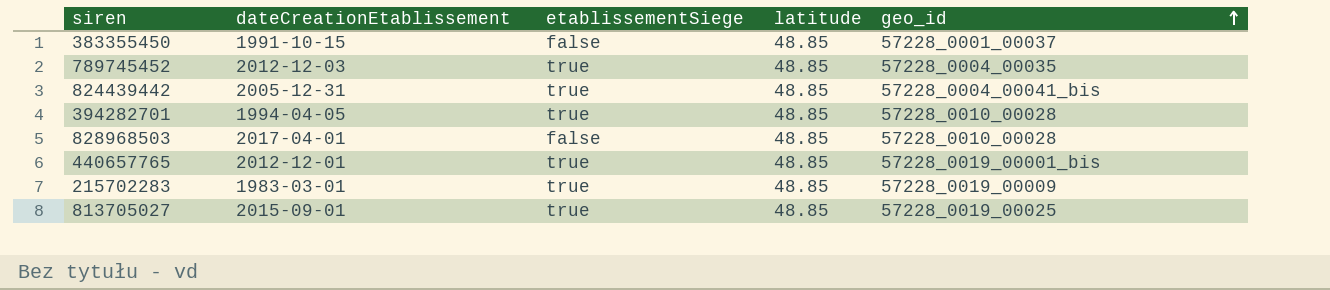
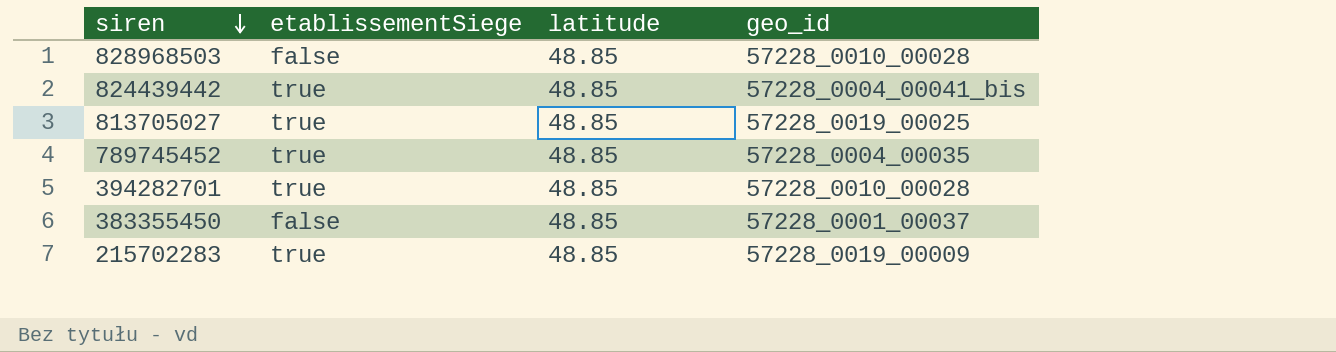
row order: geo_id ascending -> siren descending
column dateCreationEtablissement | position: 2 -> none
row 440657765: 2012-12-01 | true | 48.85 | 57228_0019_00001_bis -> none

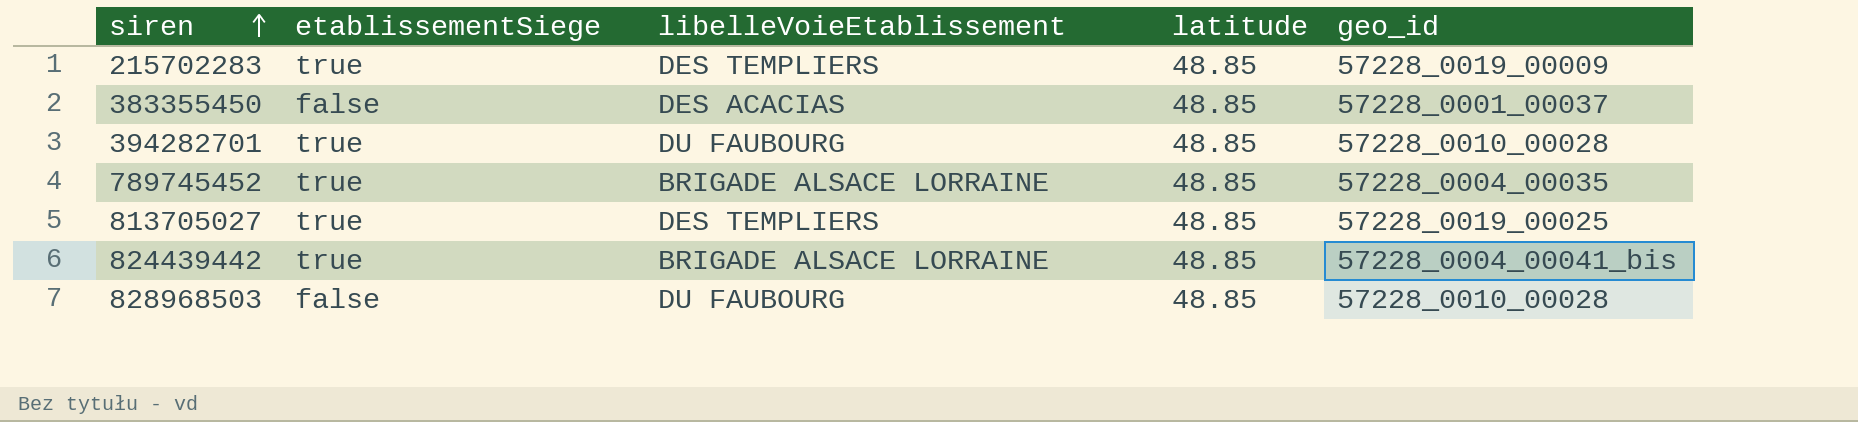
row order: siren descending -> siren ascending
column libelleVoieEtablissement | position: none -> 3

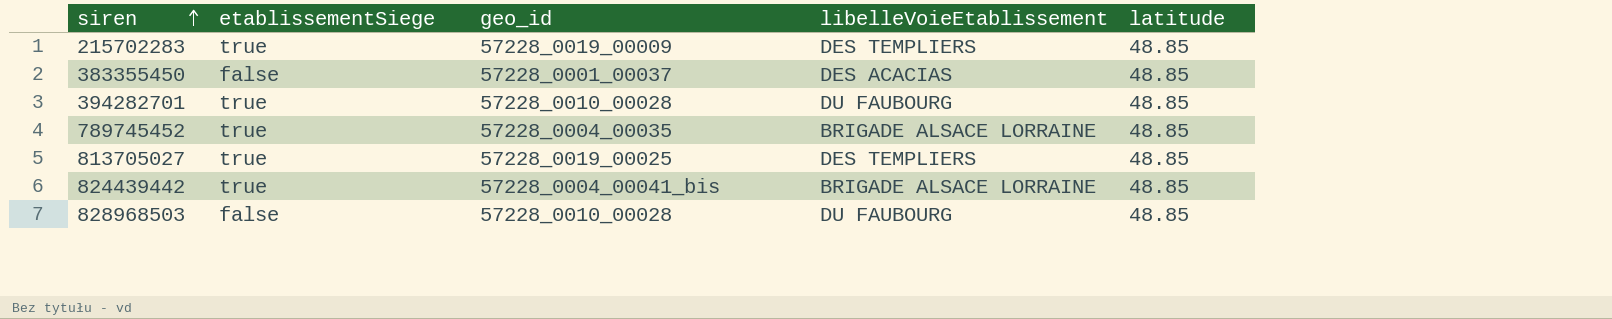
column geo_id | position: 5 -> 3

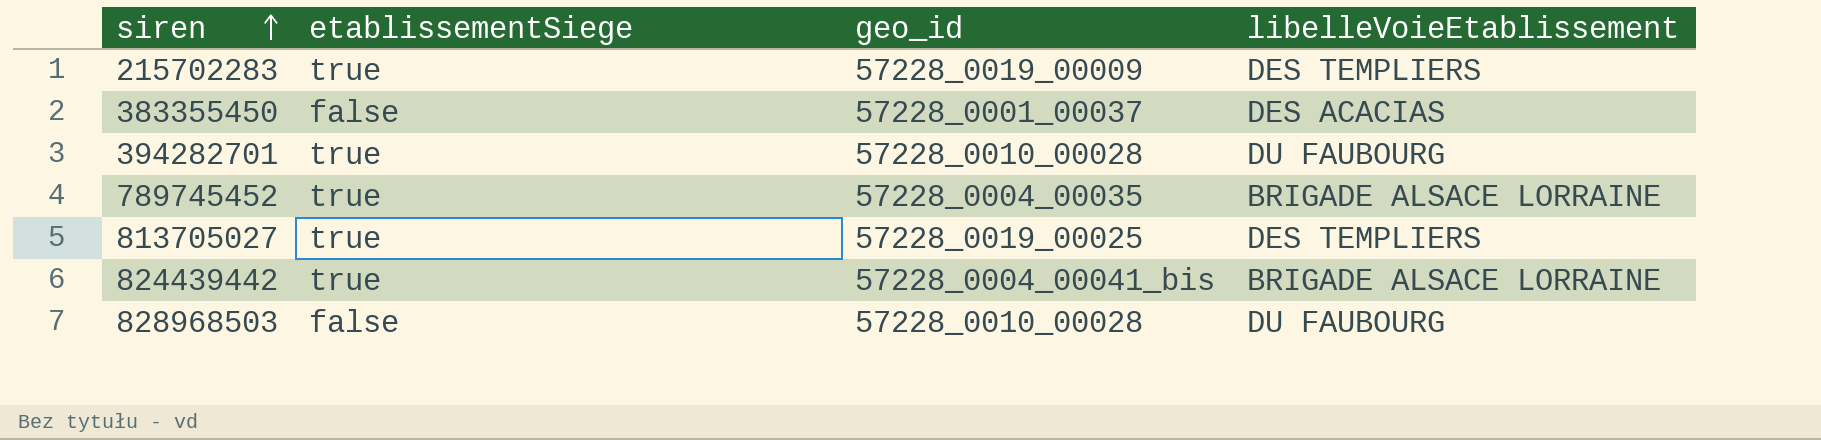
column latitude | position: 5 -> none

